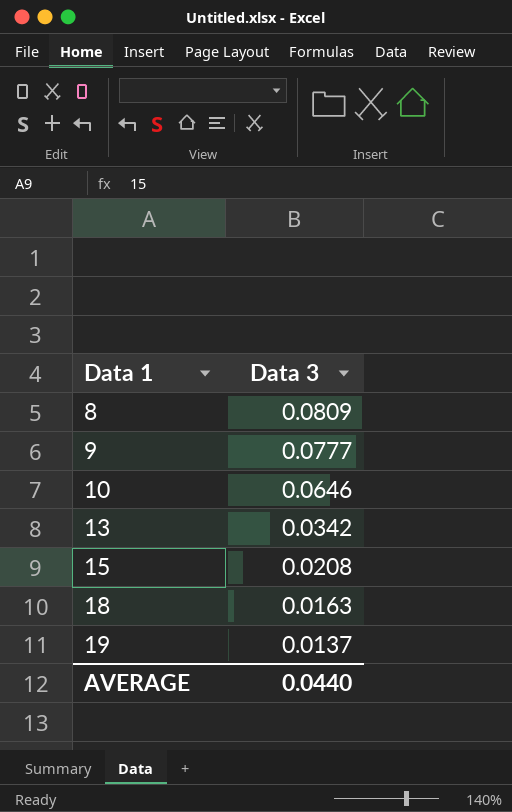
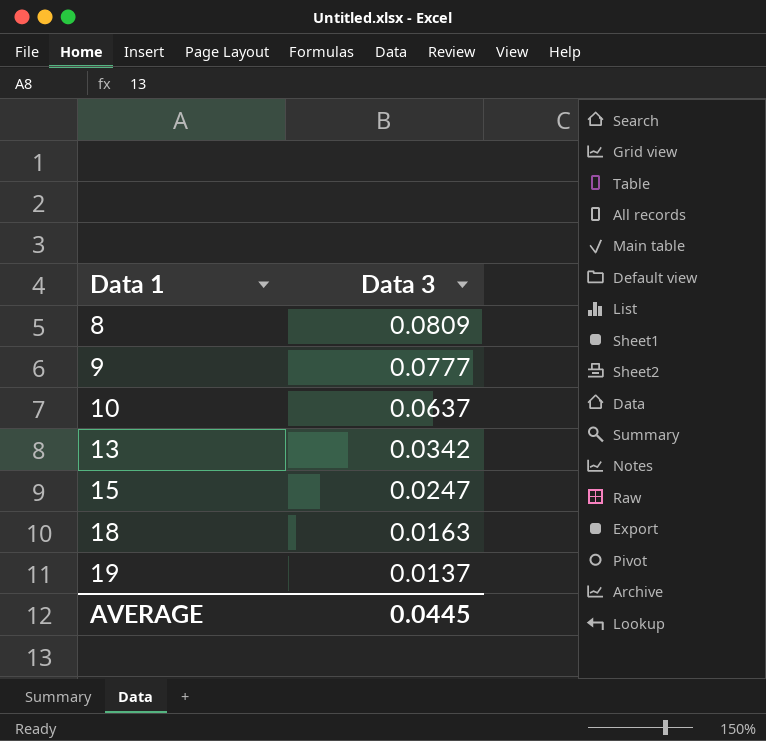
10 | Data 3: 0.0646 -> 0.0637
15 | Data 3: 0.0208 -> 0.0247
AVERAGE | Data 3: 0.0440 -> 0.0445

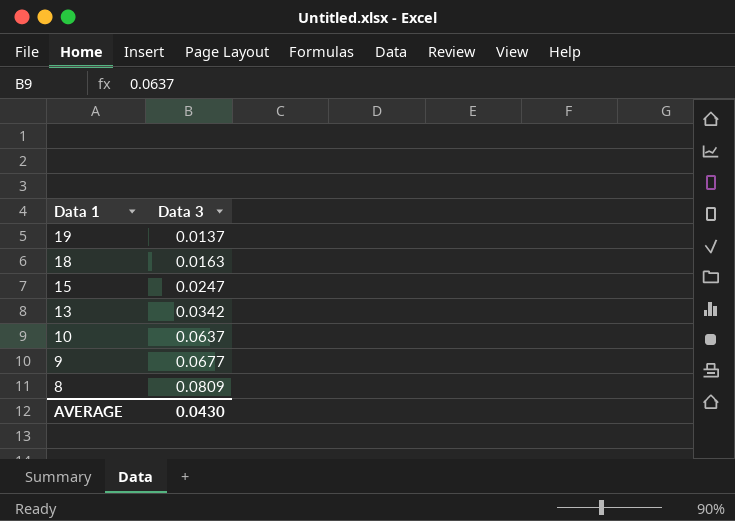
row order: Data 1 ascending -> Data 1 descending
9 | Data 3: 0.0777 -> 0.0677
AVERAGE | Data 3: 0.0445 -> 0.0430

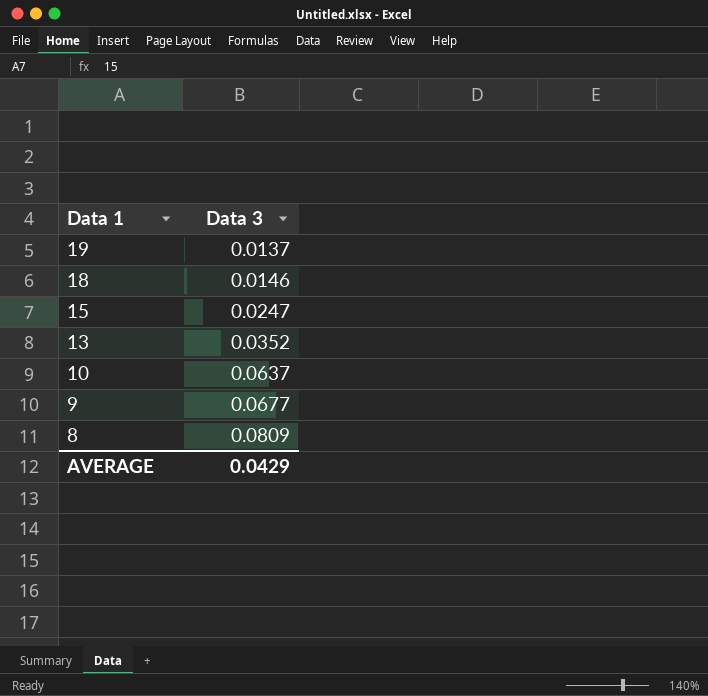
18 | Data 3: 0.0163 -> 0.0146
13 | Data 3: 0.0342 -> 0.0352
AVERAGE | Data 3: 0.0430 -> 0.0429

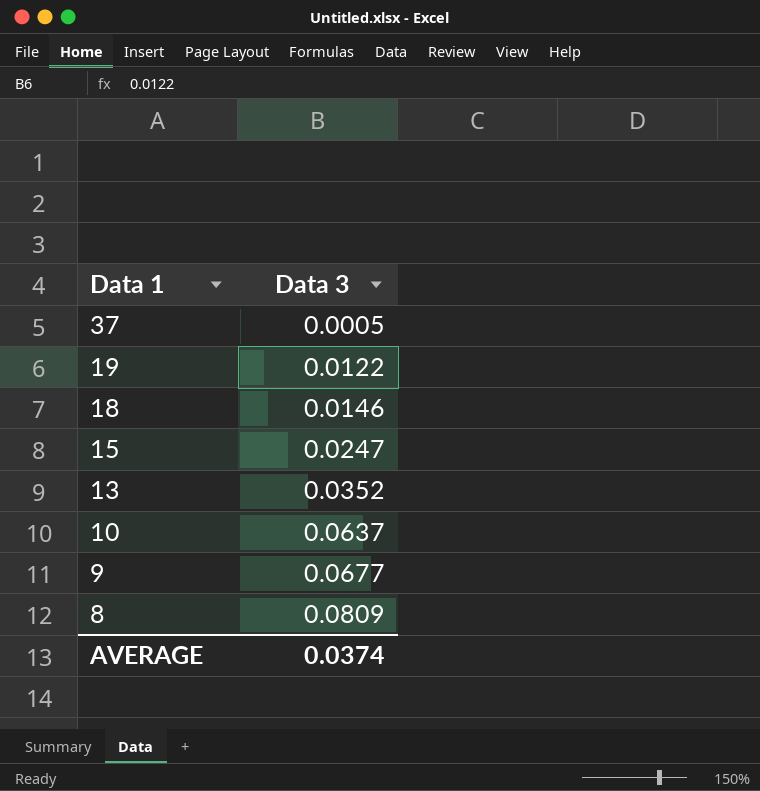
row 37: none -> 0.0005
19 | Data 3: 0.0137 -> 0.0122
AVERAGE | Data 3: 0.0429 -> 0.0374

